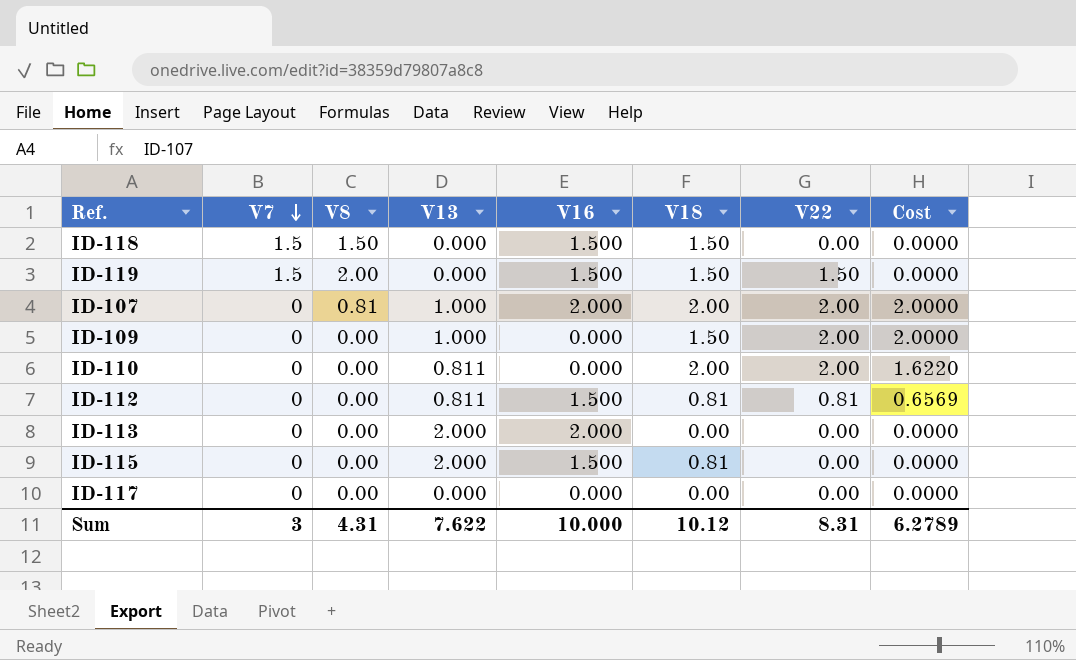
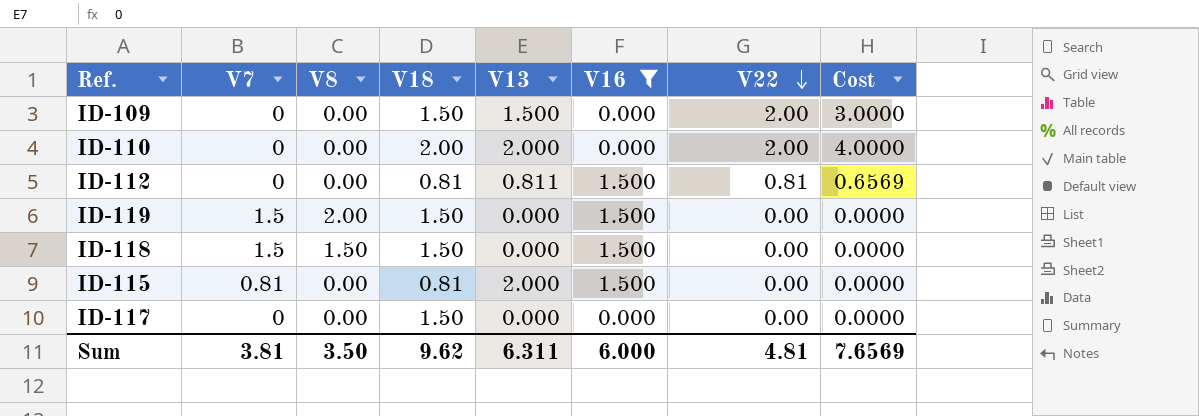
filter: none -> V16 != 2.000
row order: V7 descending -> V22 descending
column V18 | position: 6 -> 4
ID-109 | V13: 1.000 -> 1.500
ID-109 | Cost: 2.0000 -> 3.0000
ID-110 | V13: 0.811 -> 2.000
ID-110 | Cost: 1.6220 -> 4.0000
ID-119 | V22: 1.50 -> 0.00
ID-115 | V7: 0 -> 0.81
ID-117 | V18: 0.00 -> 1.50
Sum | V7: 3 -> 3.81
Sum | V8: 4.31 -> 3.50
Sum | V18: 10.12 -> 9.62
Sum | V13: 7.622 -> 6.311
Sum | V16: 10.000 -> 6.000
Sum | V22: 8.31 -> 4.81
Sum | Cost: 6.2789 -> 7.6569

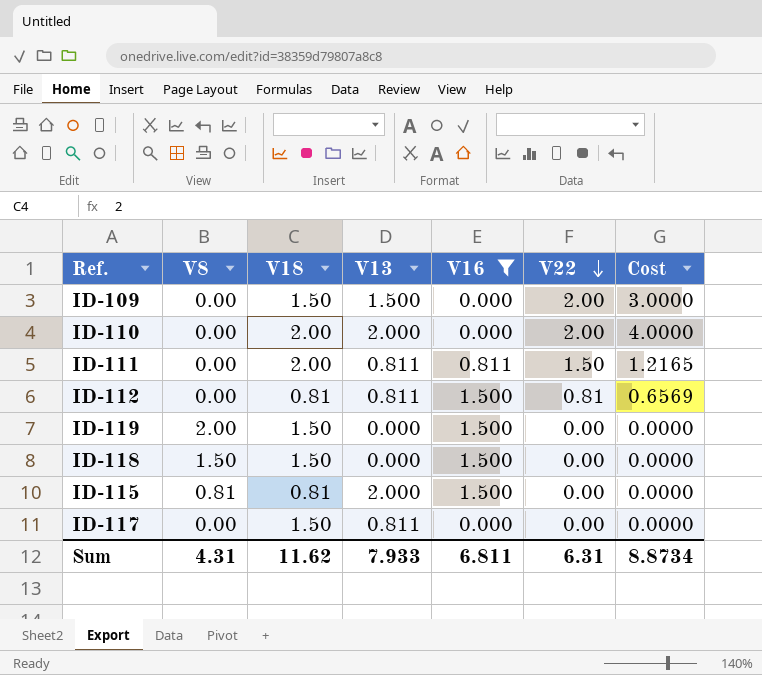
column V7 | position: 2 -> none
row ID-111: none -> 0.00 | 2.00 | 0.811 | 0.811 | 1.50 | 1.2165
ID-115 | V8: 0.00 -> 0.81
ID-117 | V13: 0.000 -> 0.811
Sum | V8: 3.50 -> 4.31
Sum | V18: 9.62 -> 11.62
Sum | V13: 6.311 -> 7.933
Sum | V16: 6.000 -> 6.811
Sum | V22: 4.81 -> 6.31
Sum | Cost: 7.6569 -> 8.8734

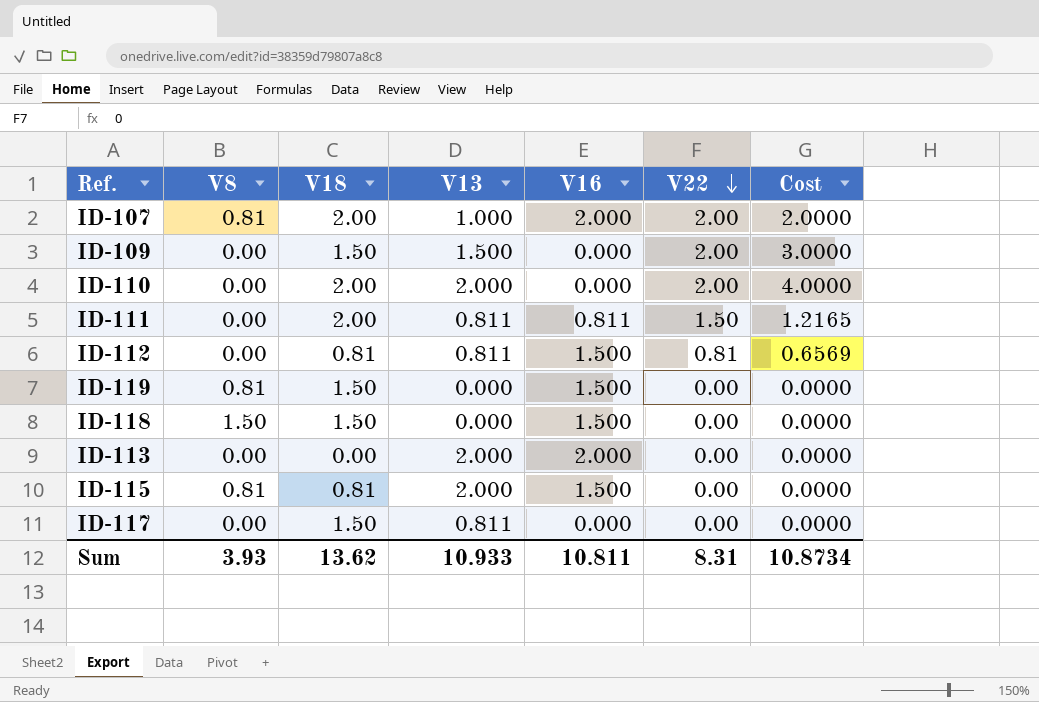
filter: V16 != 2.000 -> none
ID-119 | V8: 2.00 -> 0.81
Sum | V8: 4.31 -> 3.93
Sum | V18: 11.62 -> 13.62
Sum | V13: 7.933 -> 10.933
Sum | V16: 6.811 -> 10.811
Sum | V22: 6.31 -> 8.31
Sum | Cost: 8.8734 -> 10.8734

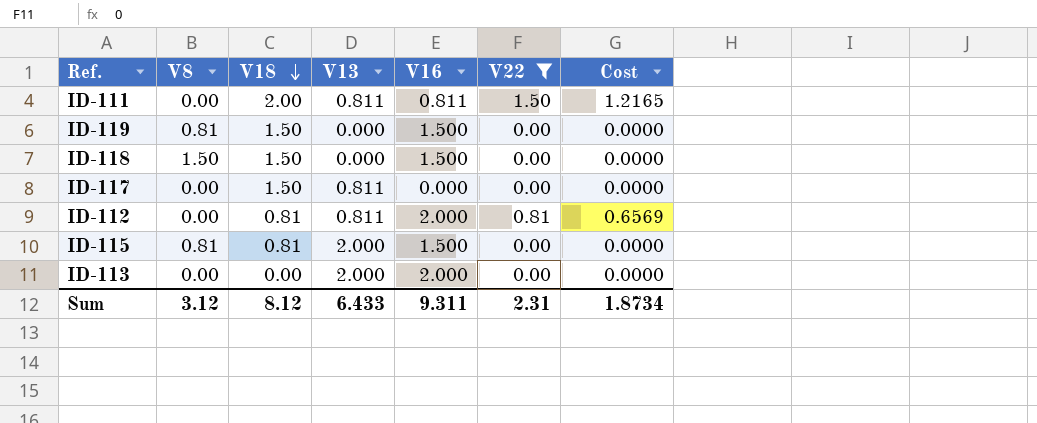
filter: none -> V22 != 2.00
row order: V22 descending -> V18 descending
ID-112 | V16: 1.500 -> 2.000
Sum | V8: 3.93 -> 3.12
Sum | V18: 13.62 -> 8.12
Sum | V13: 10.933 -> 6.433
Sum | V16: 10.811 -> 9.311
Sum | V22: 8.31 -> 2.31
Sum | Cost: 10.8734 -> 1.8734

